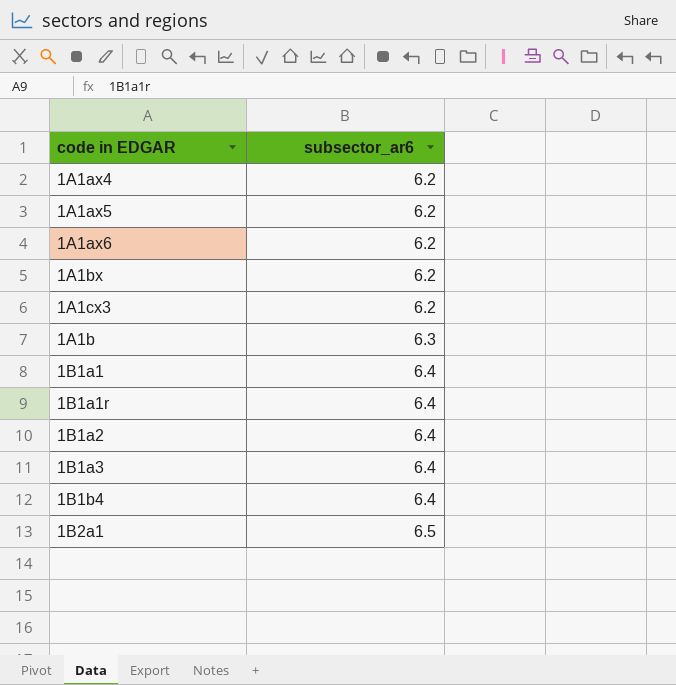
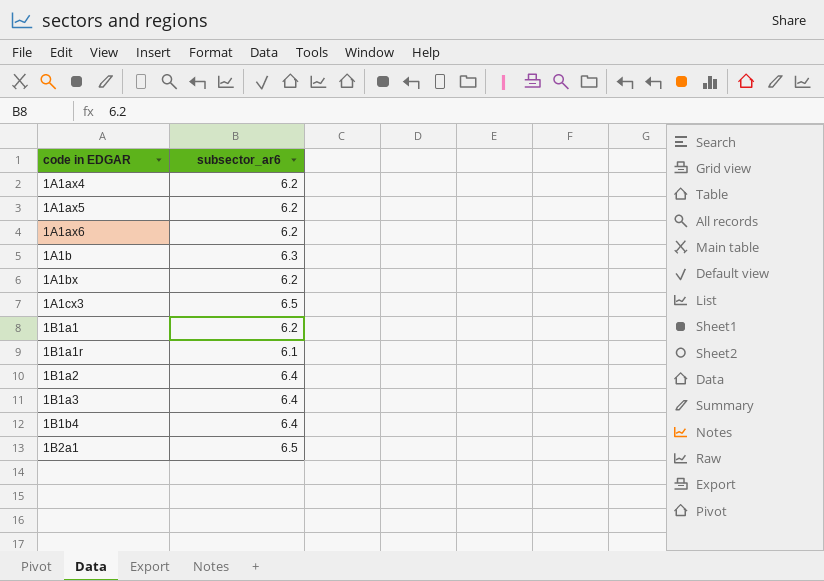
row order: subsector_ar6 ascending -> code in EDGAR ascending
1A1cx3 | subsector_ar6: 6.2 -> 6.5
1B1a1 | subsector_ar6: 6.4 -> 6.2
1B1a1r | subsector_ar6: 6.4 -> 6.1

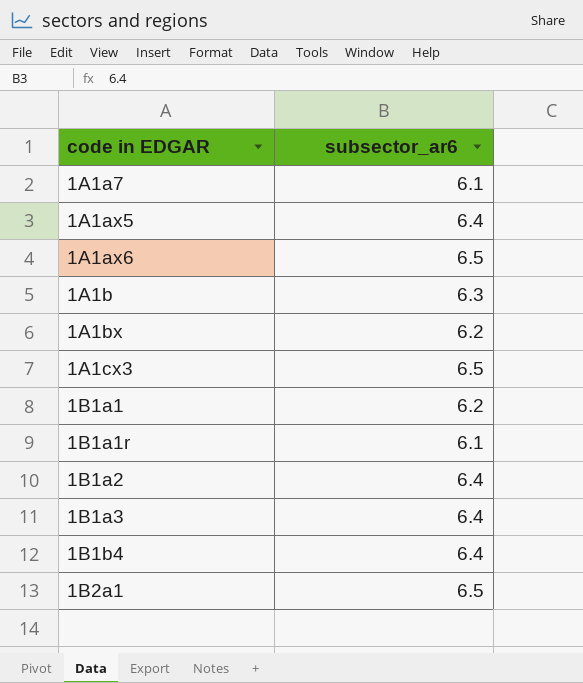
row 1A1ax4: 6.2 -> none
row 1A1a7: none -> 6.1
1A1ax5 | subsector_ar6: 6.2 -> 6.4
1A1ax6 | subsector_ar6: 6.2 -> 6.5

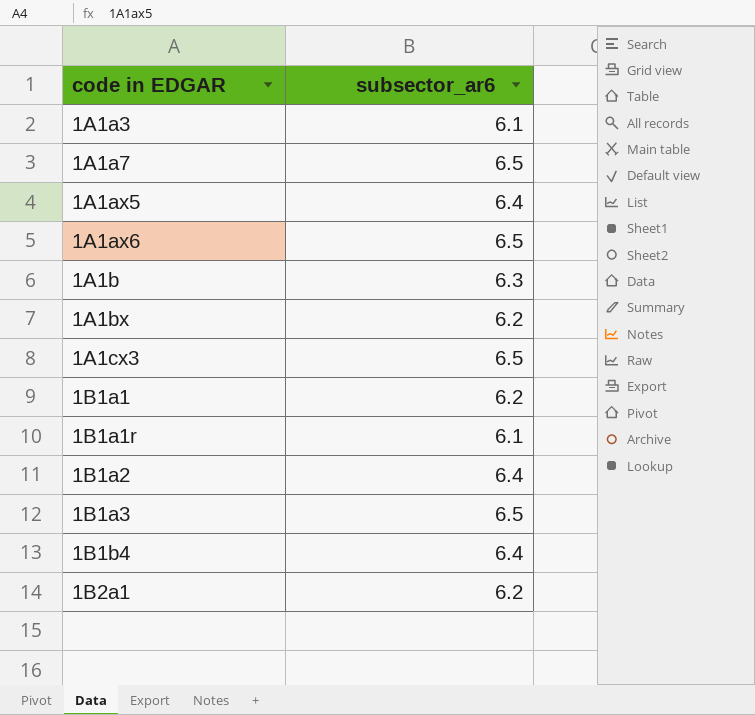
row 1A1a3: none -> 6.1
1A1a7 | subsector_ar6: 6.1 -> 6.5
1B1a3 | subsector_ar6: 6.4 -> 6.5
1B2a1 | subsector_ar6: 6.5 -> 6.2

